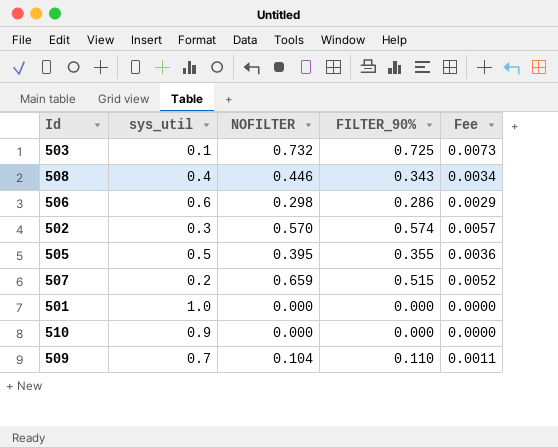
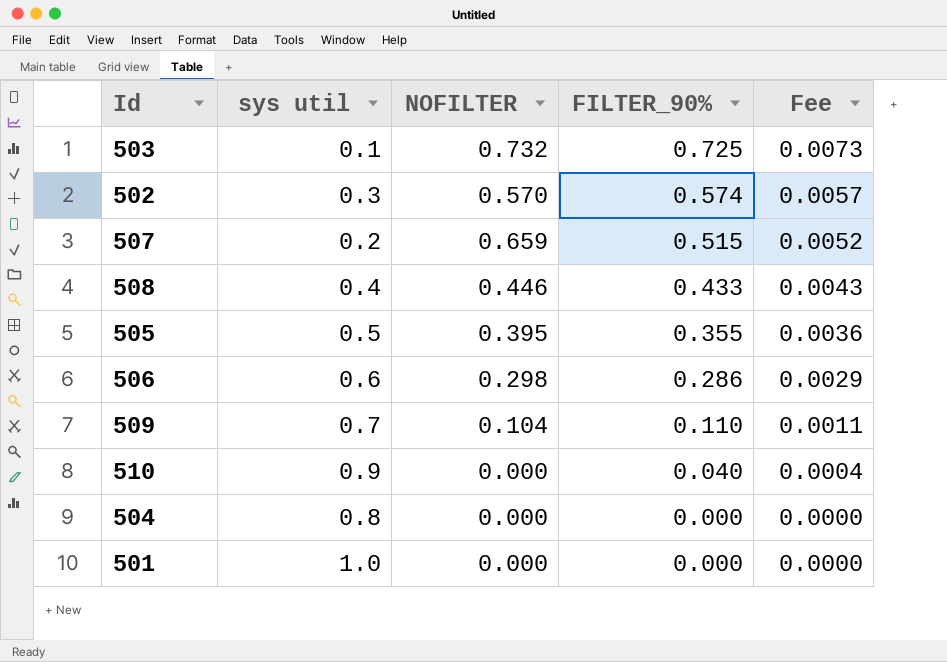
row order: none -> FILTER_90% descending
column name: sys_util -> sys util
508 | FILTER_90%: 0.343 -> 0.433
508 | Fee: 0.0034 -> 0.0043
510 | FILTER_90%: 0.000 -> 0.040
510 | Fee: 0.0000 -> 0.0004
row 504: none -> 0.8 | 0.000 | 0.000 | 0.0000

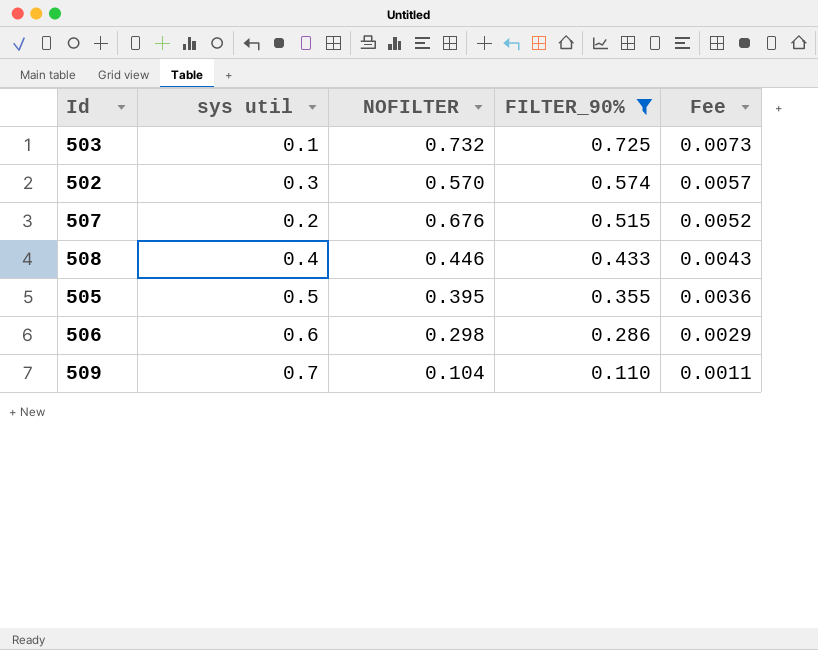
filter: none -> FILTER_90% >= 0.110
507 | NOFILTER: 0.659 -> 0.676

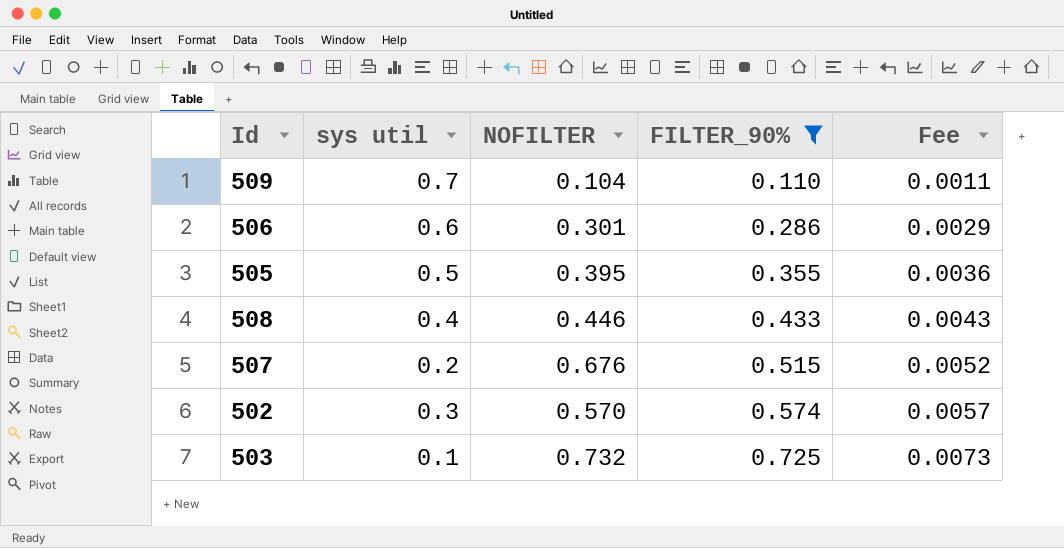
row order: FILTER_90% descending -> FILTER_90% ascending
506 | NOFILTER: 0.298 -> 0.301

